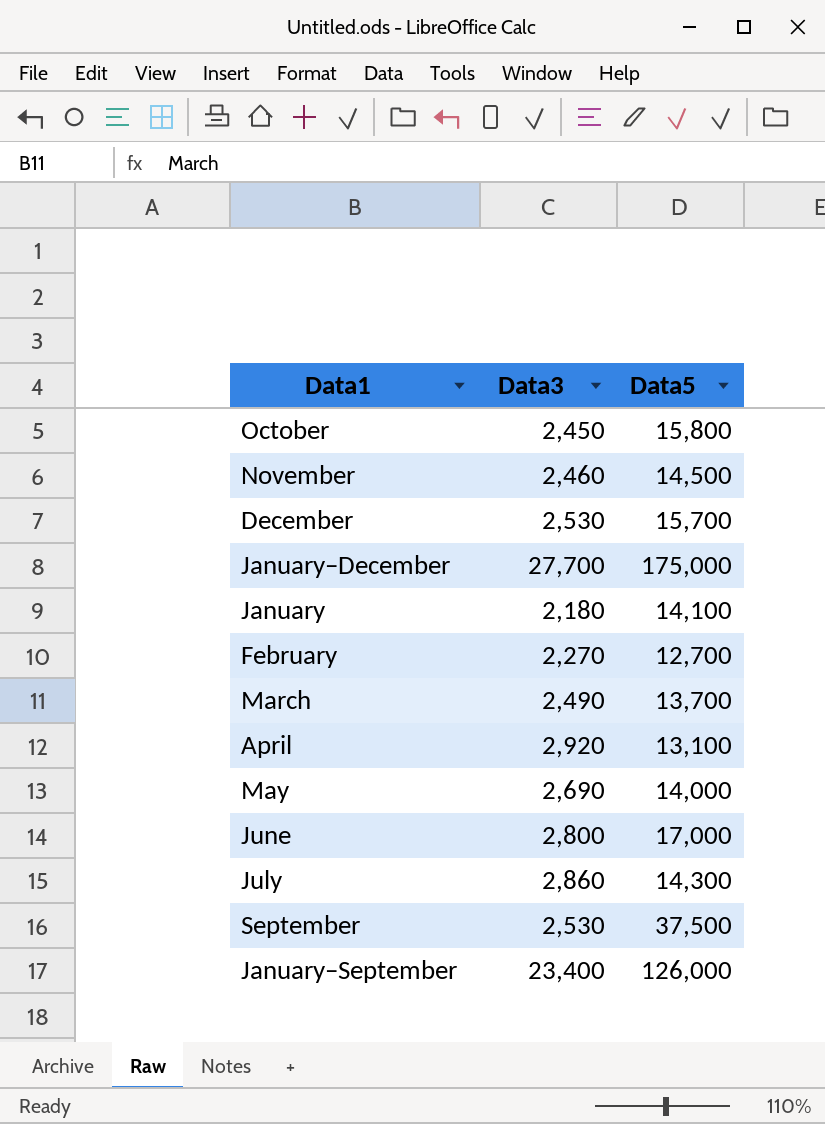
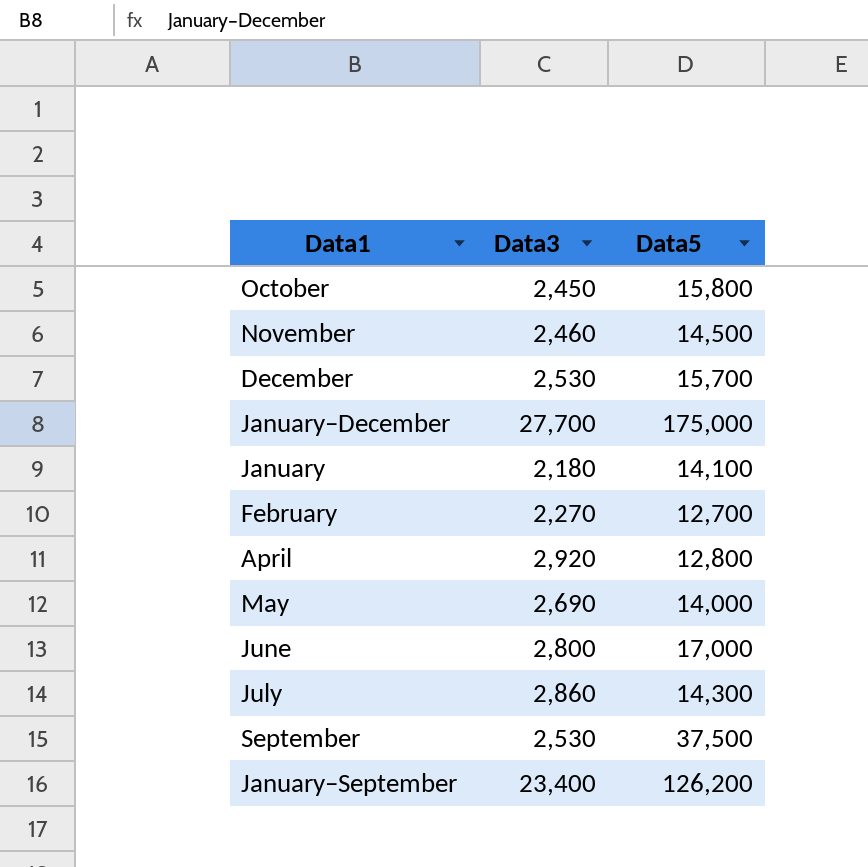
row March: 2,490 | 13,700 -> none
April | Data5: 13,100 -> 12,800
January–September | Data5: 126,000 -> 126,200

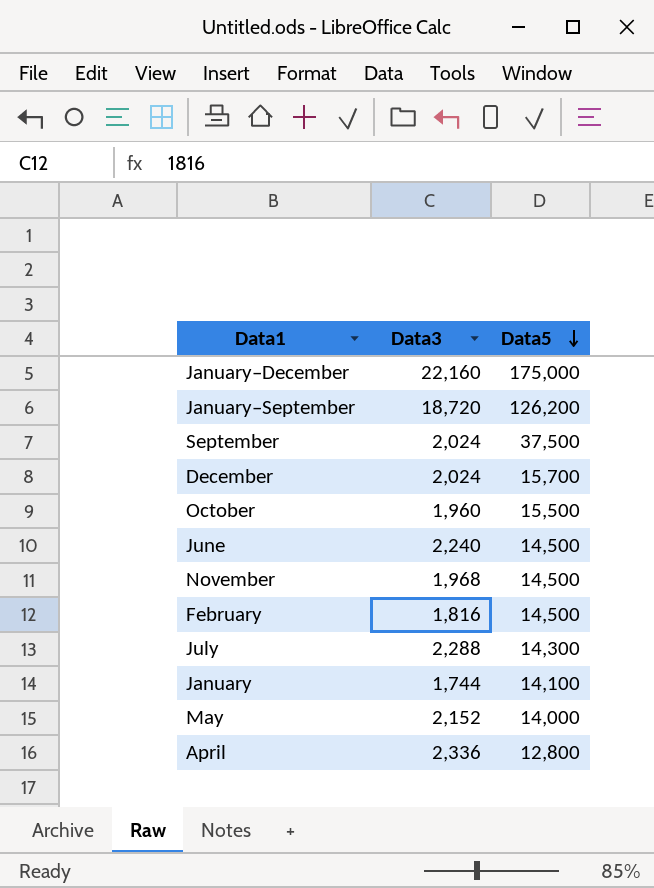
row order: none -> Data5 descending
January–December | Data3: 27,700 -> 22,160
January–September | Data3: 23,400 -> 18,720
September | Data3: 2,530 -> 2,024
December | Data3: 2,530 -> 2,024
October | Data3: 2,450 -> 1,960
October | Data5: 15,800 -> 15,500
June | Data3: 2,800 -> 2,240
June | Data5: 17,000 -> 14,500
November | Data3: 2,460 -> 1,968
February | Data3: 2,270 -> 1,816
February | Data5: 12,700 -> 14,500
July | Data3: 2,860 -> 2,288
January | Data3: 2,180 -> 1,744
May | Data3: 2,690 -> 2,152
April | Data3: 2,920 -> 2,336

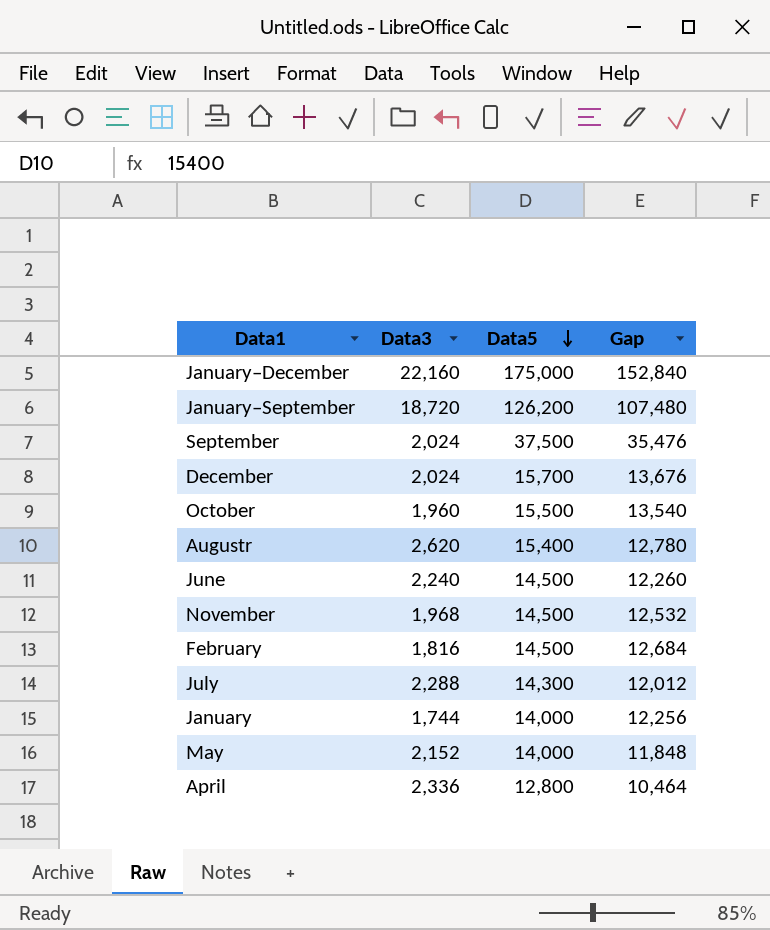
column Gap | formula: none -> [Data5] - [Data3]
row Augustr: none -> 2,620 | 15,400 | 12,780
January | Data5: 14,100 -> 14,000

